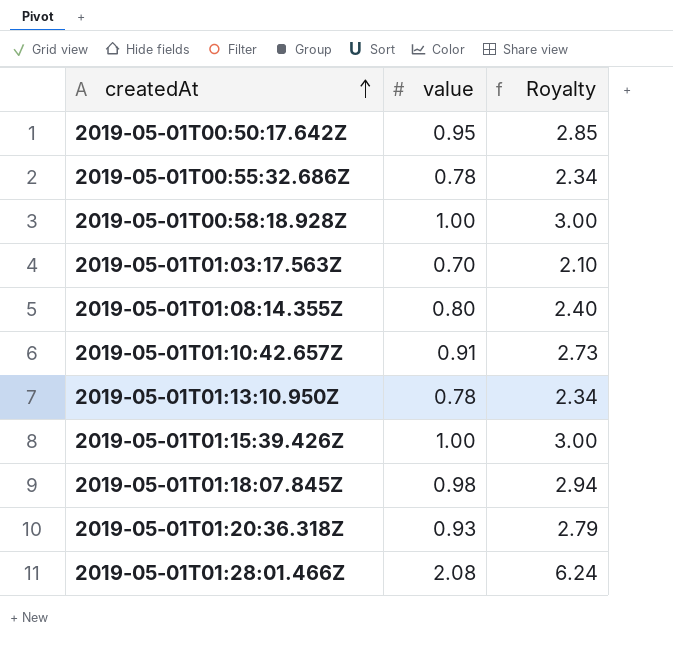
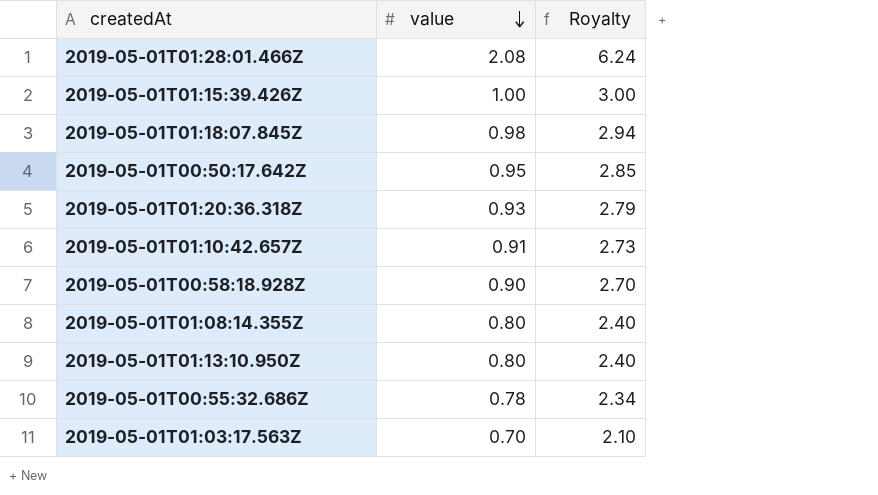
row order: createdAt ascending -> value descending
2019-05-01T00:58:18.928Z | value: 1.00 -> 0.90
2019-05-01T00:58:18.928Z | Royalty: 3.00 -> 2.70
2019-05-01T01:13:10.950Z | value: 0.78 -> 0.80
2019-05-01T01:13:10.950Z | Royalty: 2.34 -> 2.40

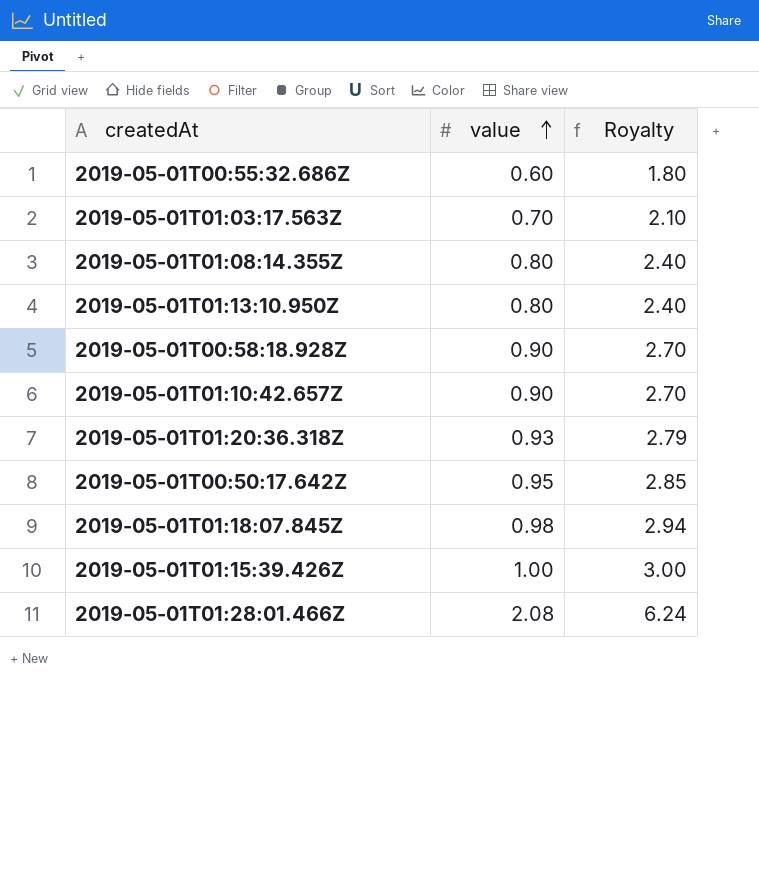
row order: value descending -> value ascending
2019-05-01T00:55:32.686Z | value: 0.78 -> 0.60
2019-05-01T00:55:32.686Z | Royalty: 2.34 -> 1.80
2019-05-01T01:10:42.657Z | value: 0.91 -> 0.90
2019-05-01T01:10:42.657Z | Royalty: 2.73 -> 2.70

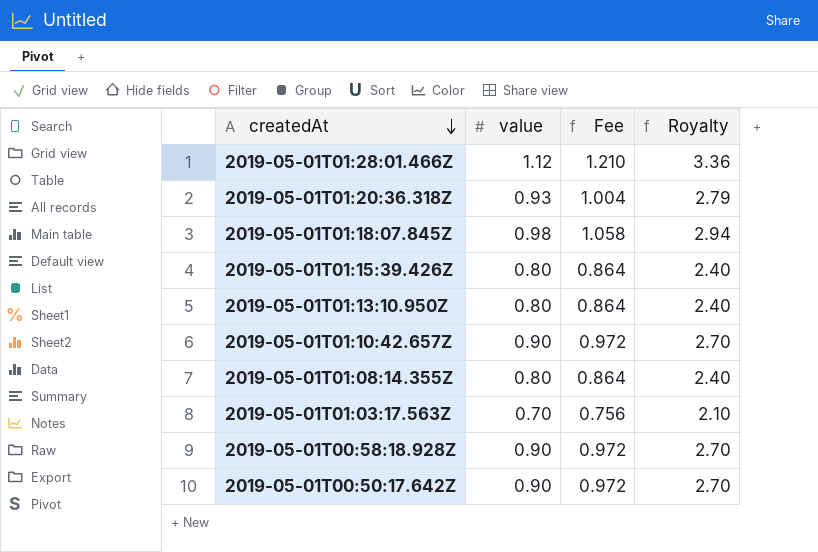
row order: value ascending -> createdAt descending
column Fee | formula: none -> [value] * 1.08
row 2019-05-01T00:55:32.686Z: 0.60 | 1.80 -> none
2019-05-01T01:28:01.466Z | value: 2.08 -> 1.12
2019-05-01T01:28:01.466Z | Royalty: 6.24 -> 3.36
2019-05-01T01:15:39.426Z | value: 1.00 -> 0.80
2019-05-01T01:15:39.426Z | Royalty: 3.00 -> 2.40
2019-05-01T00:50:17.642Z | value: 0.95 -> 0.90
2019-05-01T00:50:17.642Z | Royalty: 2.85 -> 2.70

